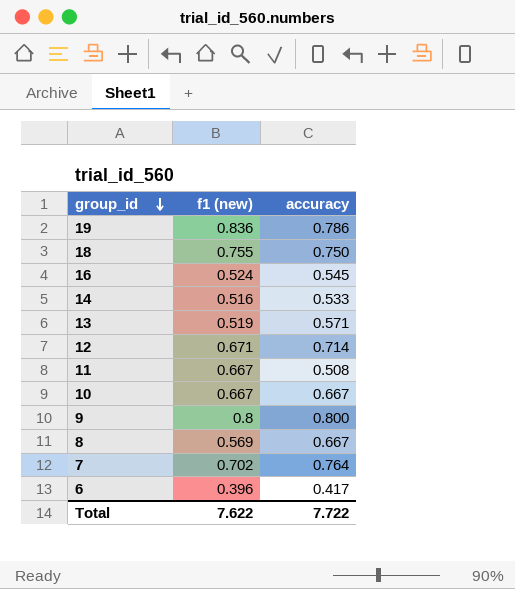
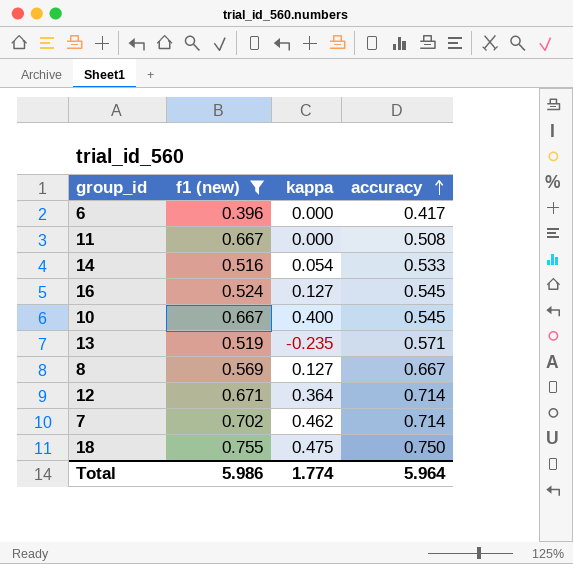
filter: none -> f1 (new) <= 0.755
row order: group_id descending -> accuracy ascending
column kappa | position: none -> 3
10 | accuracy: 0.667 -> 0.545
7 | accuracy: 0.764 -> 0.714
Total | f1 (new): 7.622 -> 5.986
Total | accuracy: 7.722 -> 5.964

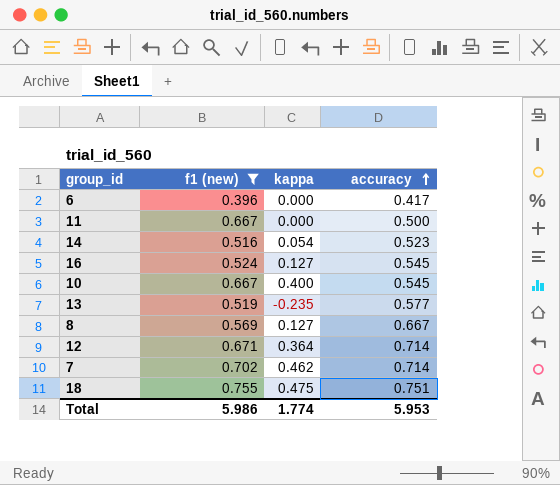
11 | accuracy: 0.508 -> 0.500
14 | accuracy: 0.533 -> 0.523
13 | accuracy: 0.571 -> 0.577
18 | accuracy: 0.750 -> 0.751
Total | accuracy: 5.964 -> 5.953

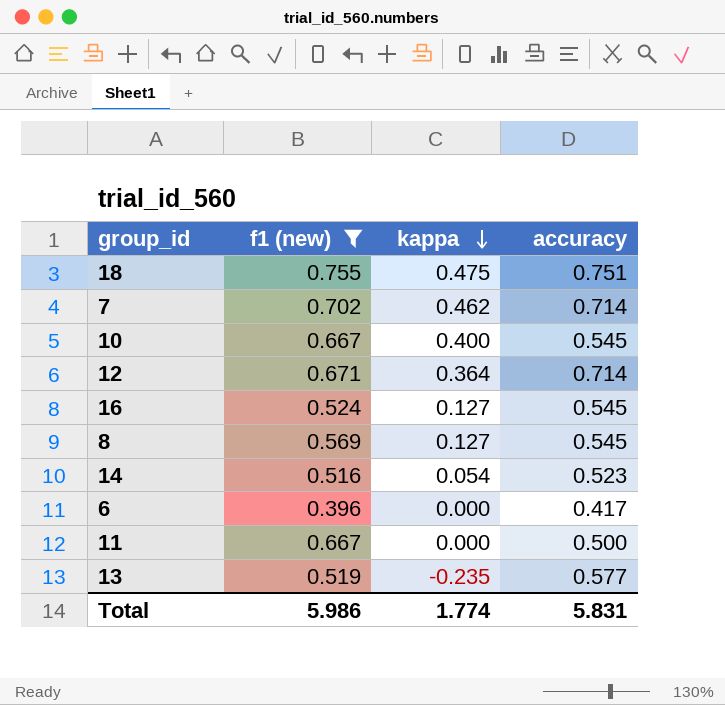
row order: accuracy ascending -> kappa descending
8 | accuracy: 0.667 -> 0.545
Total | accuracy: 5.953 -> 5.831

